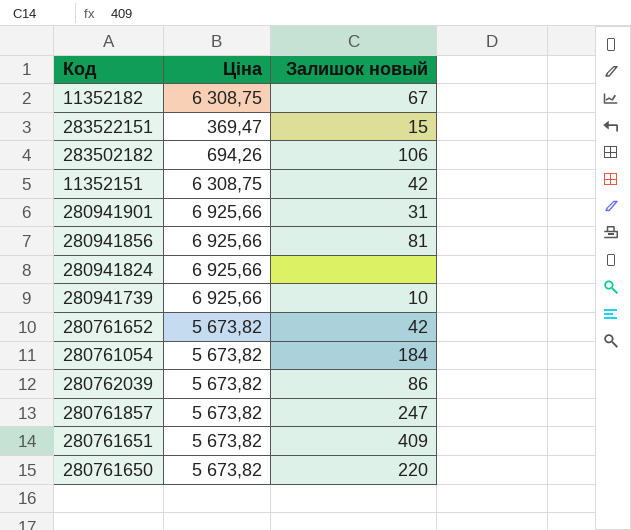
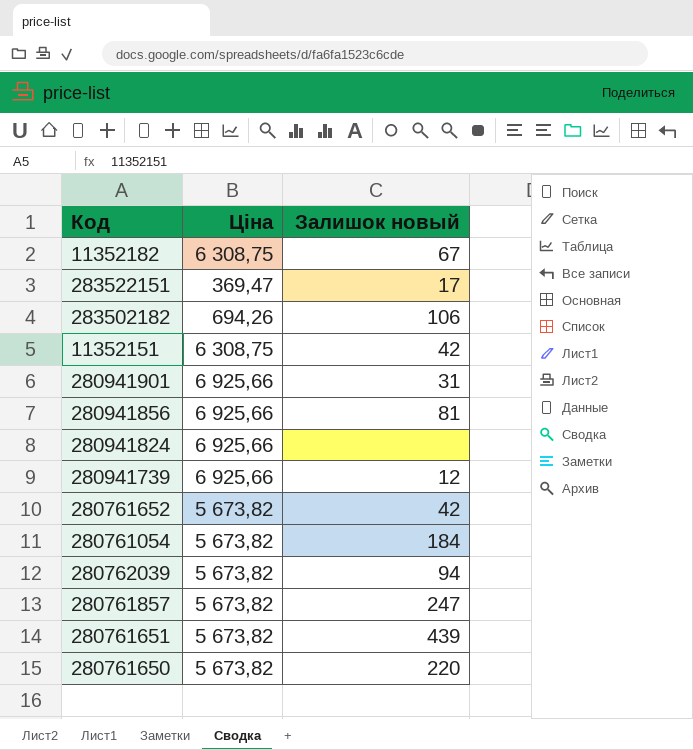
283522151 | Залишок новый: 15 -> 17
280941739 | Залишок новый: 10 -> 12
280762039 | Залишок новый: 86 -> 94
280761651 | Залишок новый: 409 -> 439

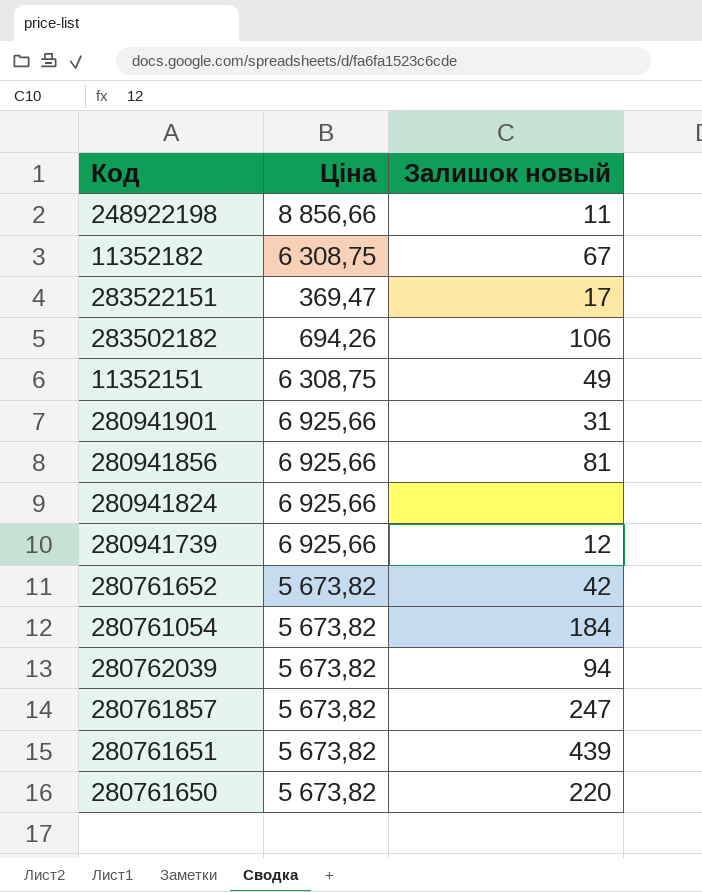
row 248922198: none -> 8 856,66 | 11
11352151 | Залишок новый: 42 -> 49

